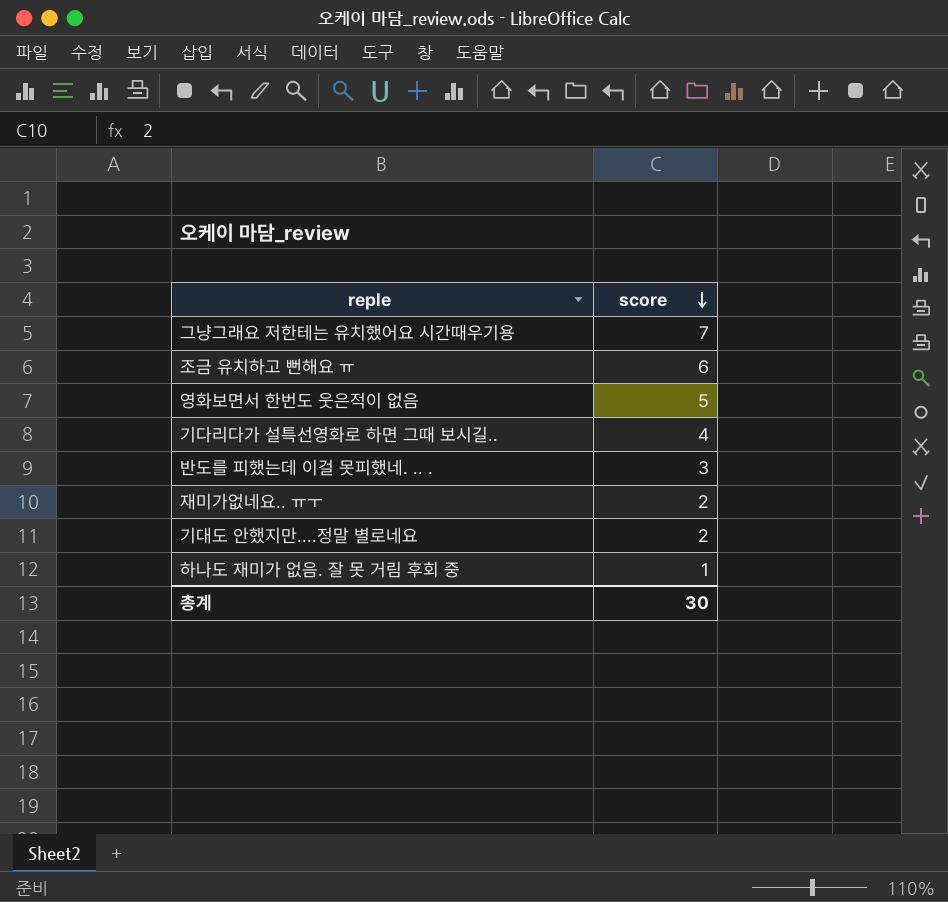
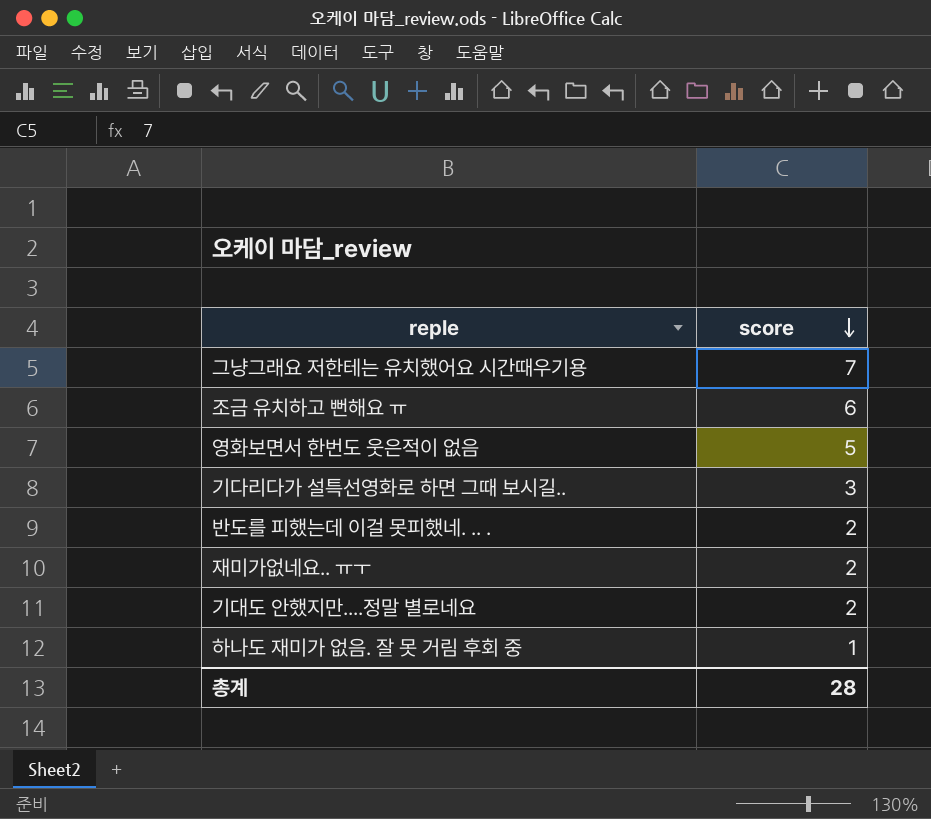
기다리다가 설특선영화로 하면 그때 보시길.. | score: 4 -> 3
반도를 피했는데 이걸 못피했네. .. . | score: 3 -> 2
총계 | score: 30 -> 28

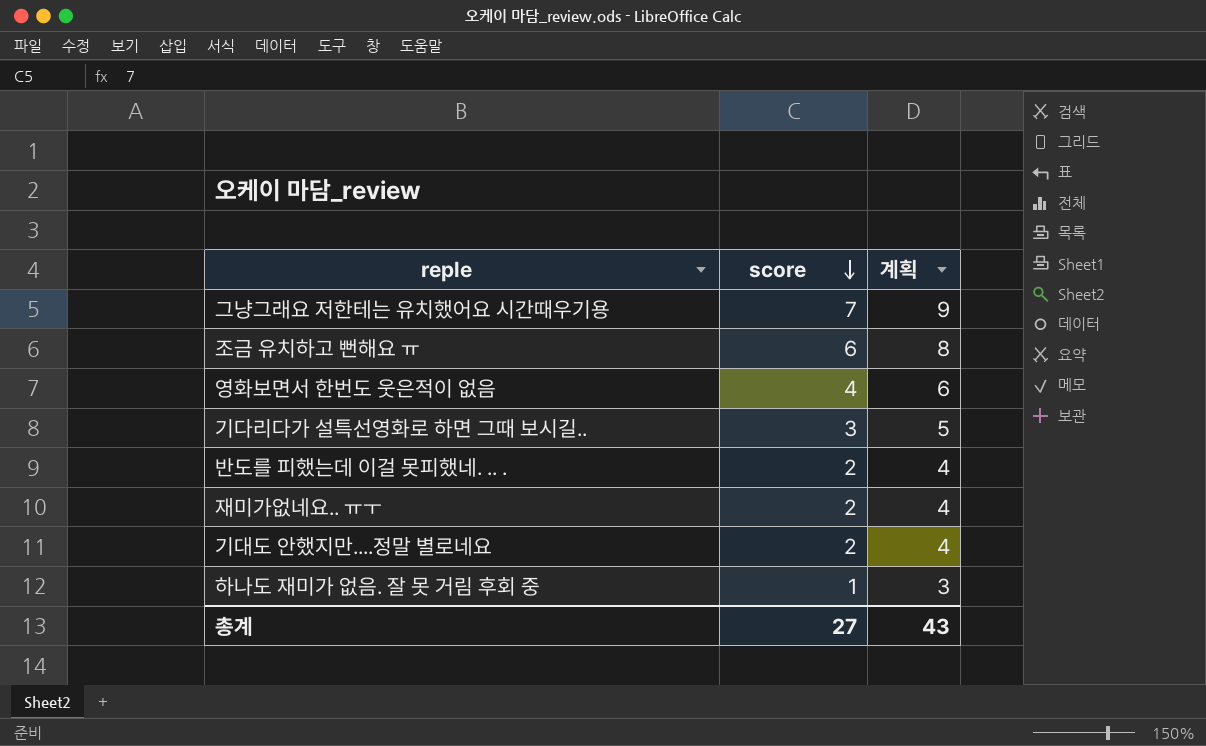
column 계획 | formula: none -> [score] + 2
영화보면서 한번도 웃은적이 없음 | score: 5 -> 4
총계 | score: 28 -> 27

